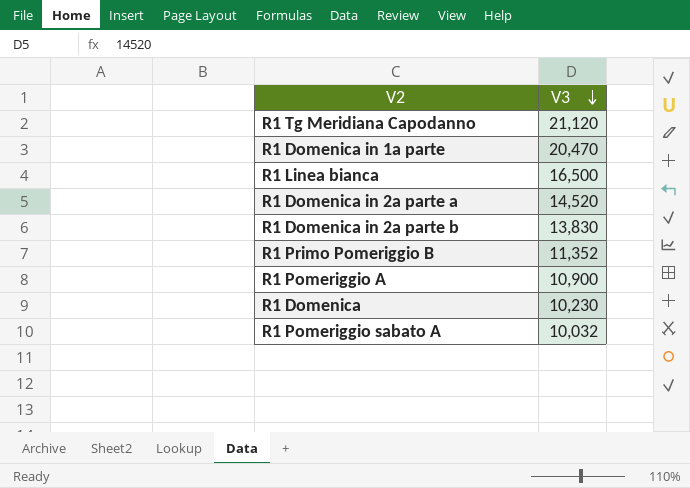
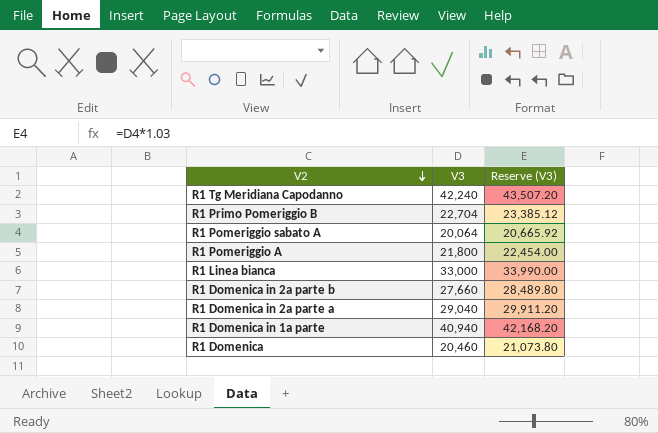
row order: V3 descending -> V2 descending
column Reserve (V3) | formula: none -> [V3] * 1.03
R1 Tg Meridiana Capodanno | V3: 21,120 -> 42,240
R1 Primo Pomeriggio B | V3: 11,352 -> 22,704
R1 Pomeriggio sabato A | V3: 10,032 -> 20,064
R1 Pomeriggio A | V3: 10,900 -> 21,800
R1 Linea bianca | V3: 16,500 -> 33,000
R1 Domenica in 2a parte b | V3: 13,830 -> 27,660
R1 Domenica in 2a parte a | V3: 14,520 -> 29,040
R1 Domenica in 1a parte | V3: 20,470 -> 40,940
R1 Domenica | V3: 10,230 -> 20,460

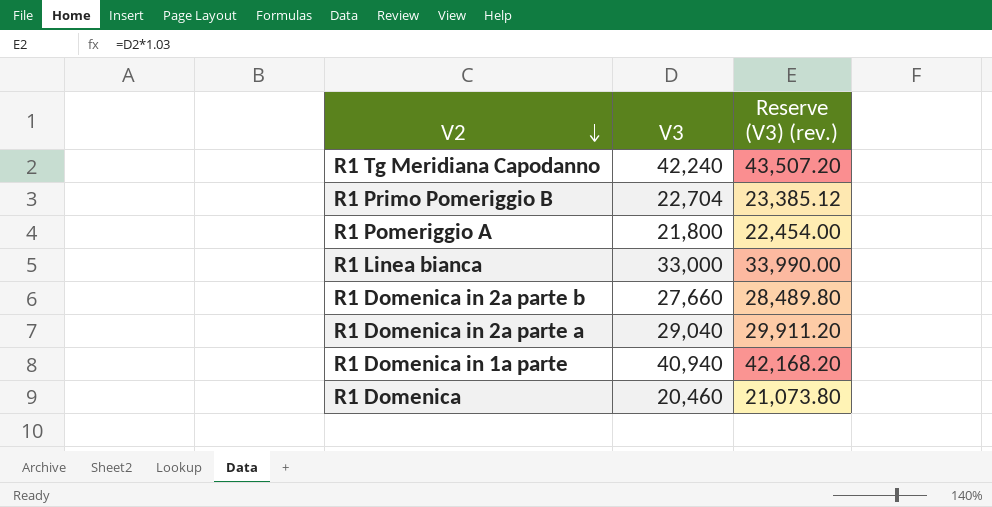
column name: Reserve (V3) -> Reserve (V3) (rev.)
row R1 Pomeriggio sabato A: 20,064 | 20,665.92 -> none

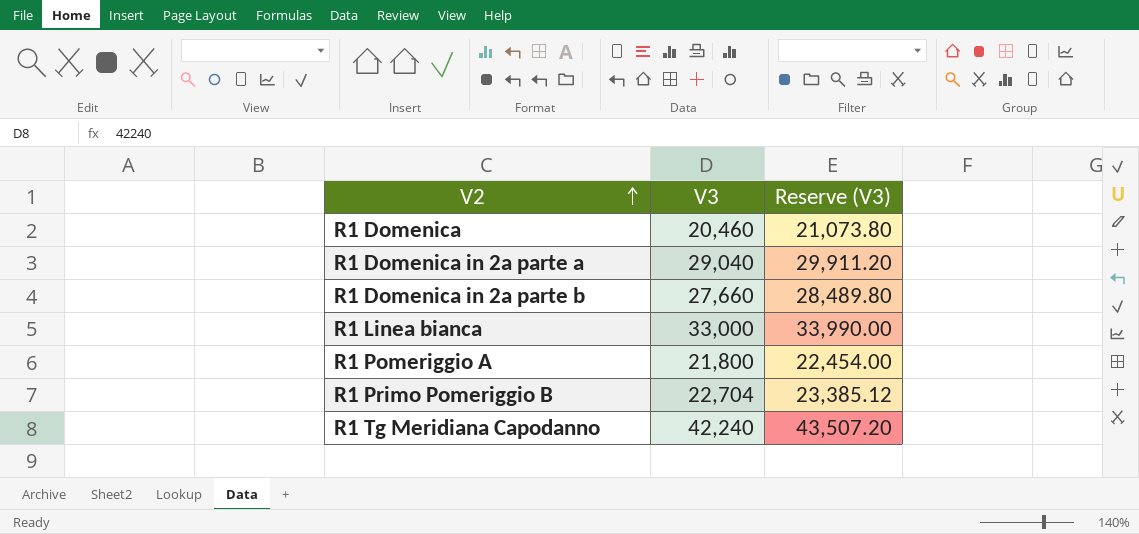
row order: V2 descending -> V2 ascending
column name: Reserve (V3) (rev.) -> Reserve (V3)
row R1 Domenica in 1a parte: 40,940 | 42,168.20 -> none

